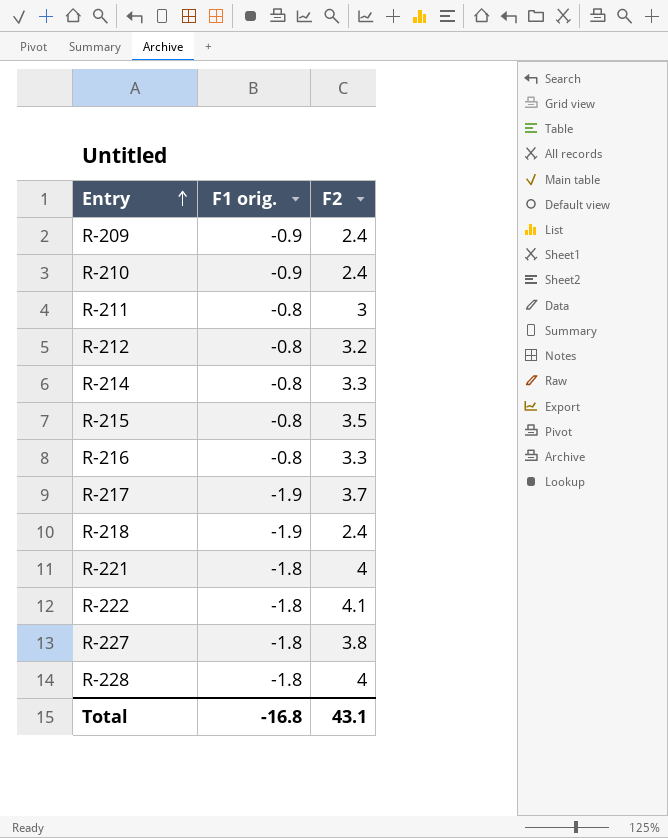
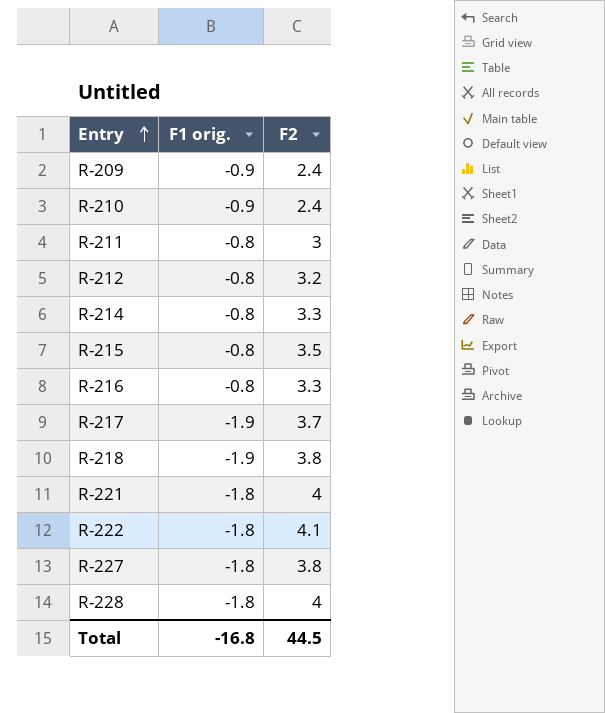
R-218 | F2: 2.4 -> 3.8
Total | F2: 43.1 -> 44.5

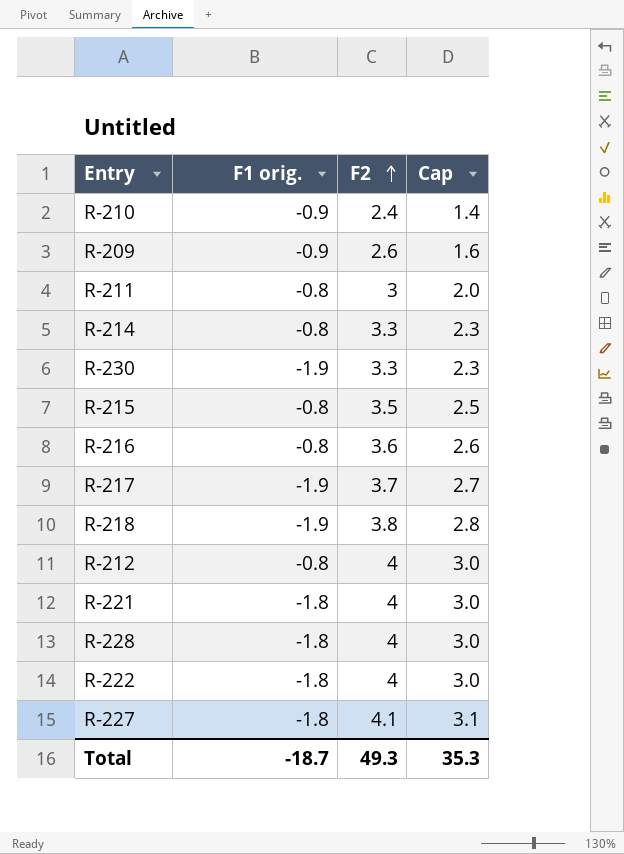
row order: Entry ascending -> F2 ascending
column Cap | formula: none -> [F2] - 1
R-209 | F2: 2.4 -> 2.6
row R-230: none -> -1.9 | 3.3 | 2.3
R-216 | F2: 3.3 -> 3.6
R-212 | F2: 3.2 -> 4
R-222 | F2: 4.1 -> 4
R-227 | F2: 3.8 -> 4.1
Total | F1 orig.: -16.8 -> -18.7
Total | F2: 44.5 -> 49.3

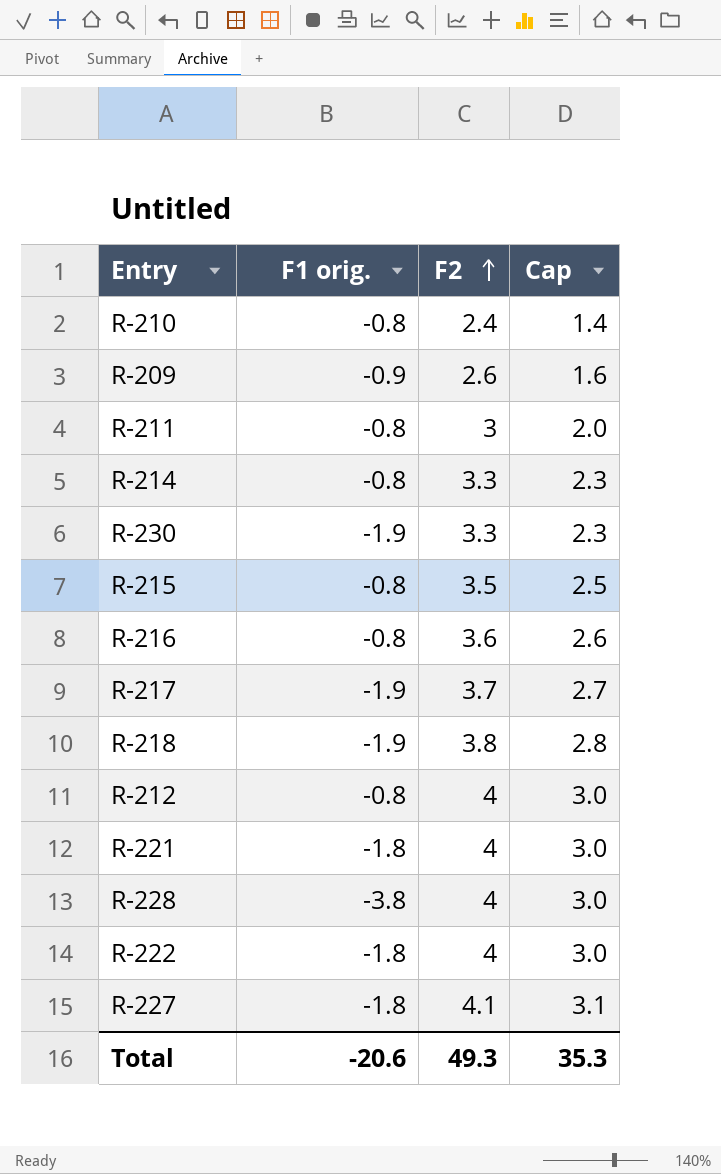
R-210 | F1 orig.: -0.9 -> -0.8
R-228 | F1 orig.: -1.8 -> -3.8
Total | F1 orig.: -18.7 -> -20.6

